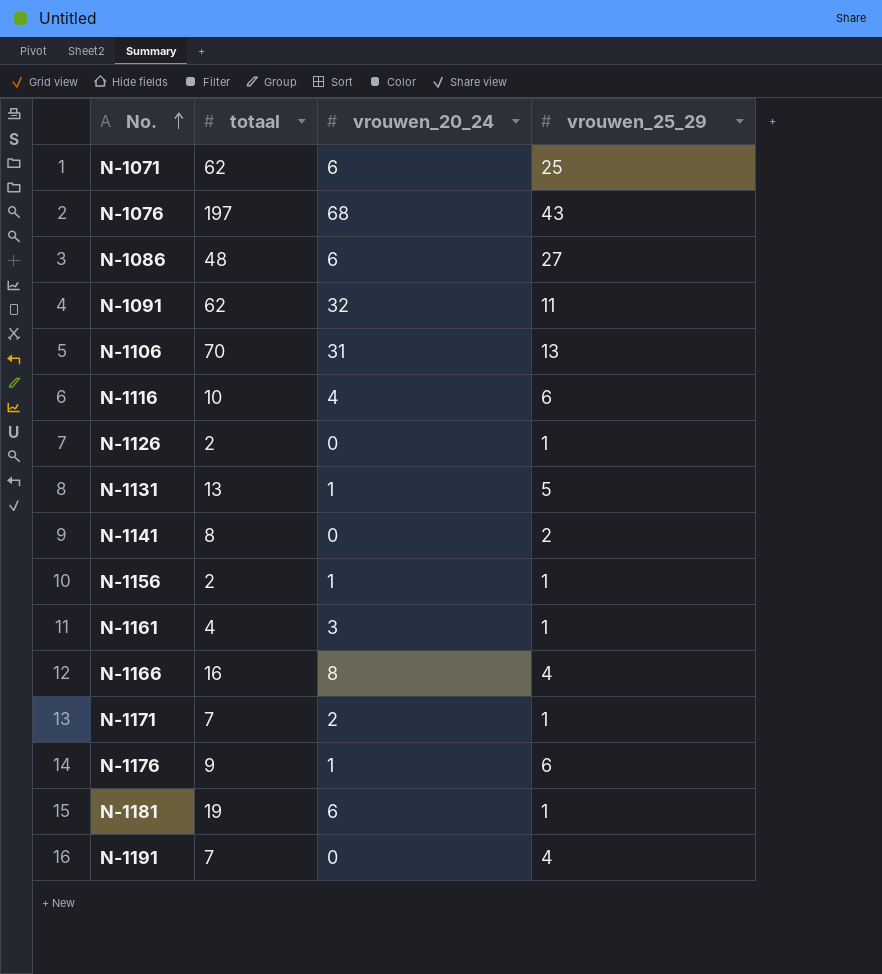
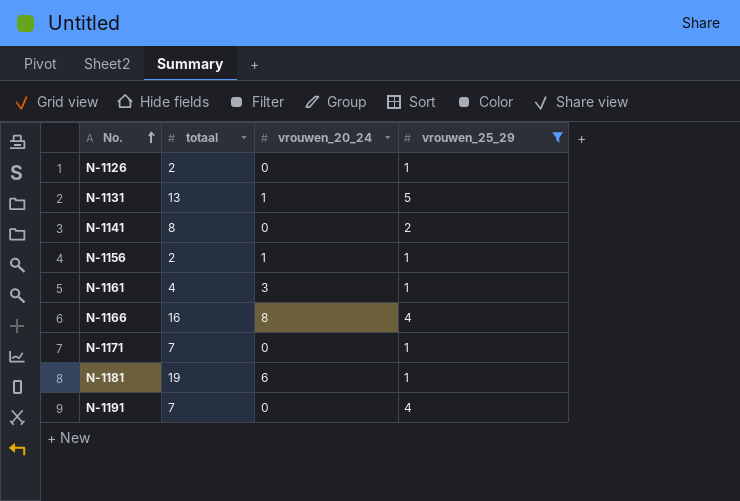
filter: none -> vrouwen_25_29 <= 5
N-1171 | vrouwen_20_24: 2 -> 0

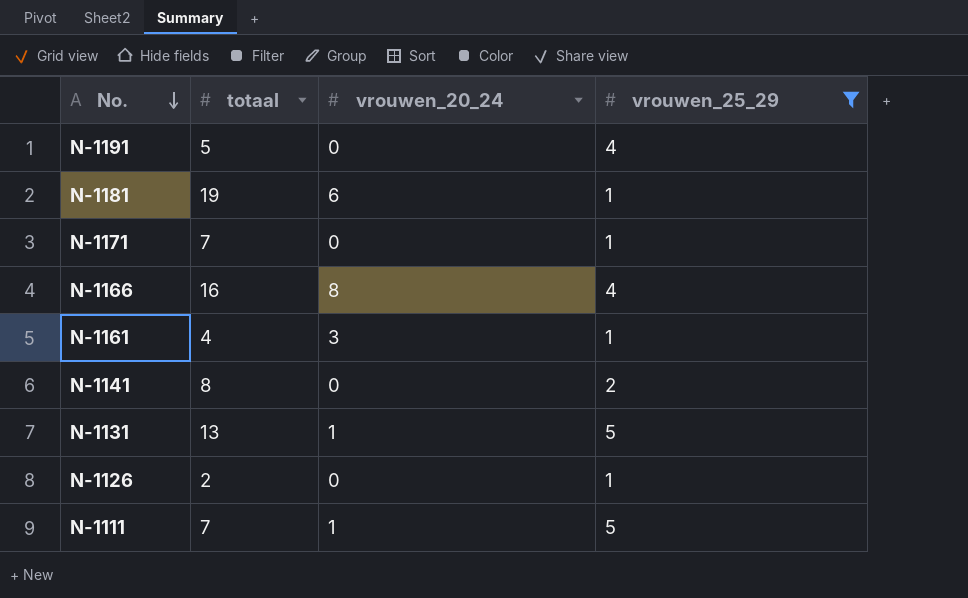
row order: No. ascending -> No. descending
row N-1156: 2 | 1 | 1 -> none
N-1191 | totaal: 7 -> 5
row N-1111: none -> 7 | 1 | 5

